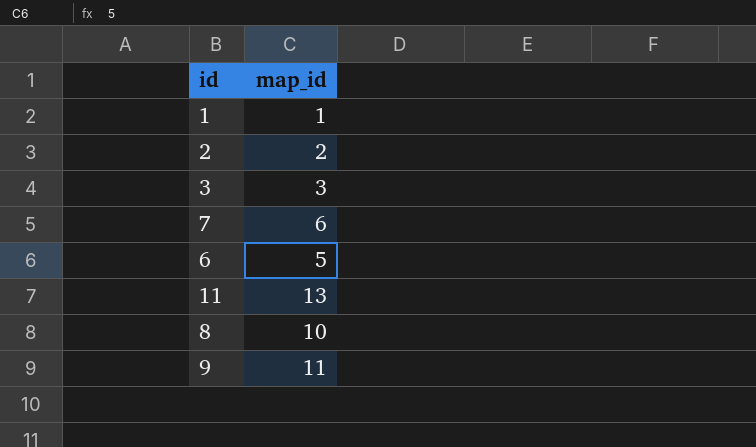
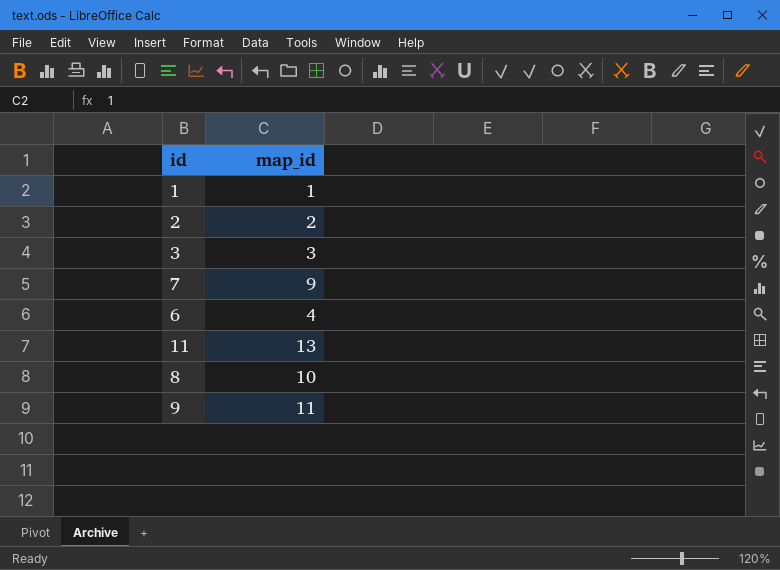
7 | map_id: 6 -> 9
6 | map_id: 5 -> 4

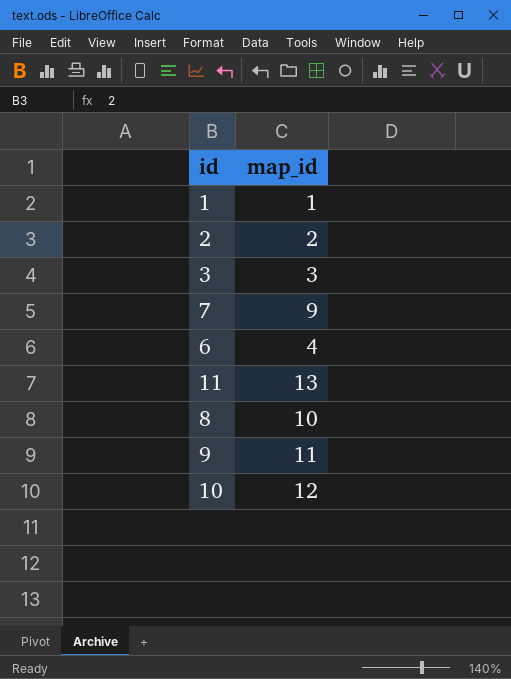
row 10: none -> 12

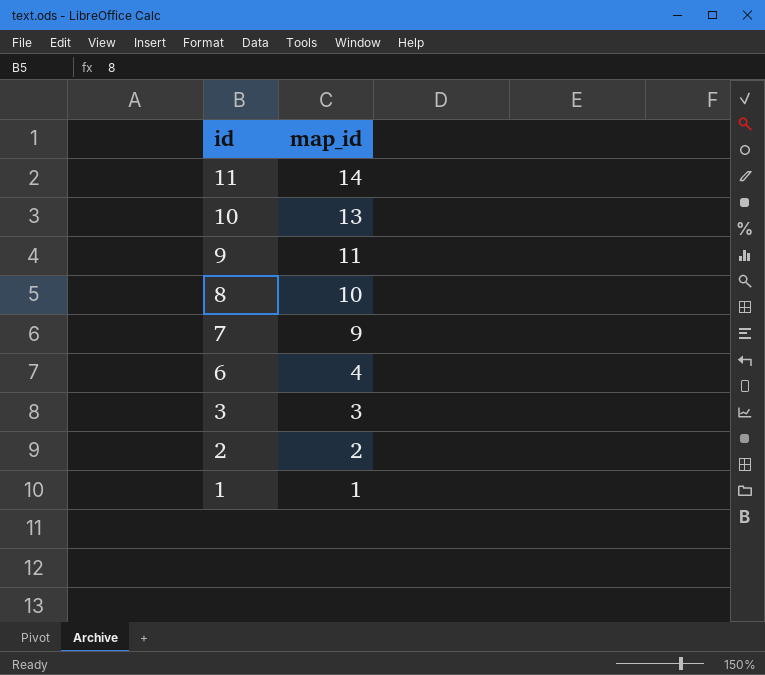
row order: none -> id descending
11 | map_id: 13 -> 14
10 | map_id: 12 -> 13

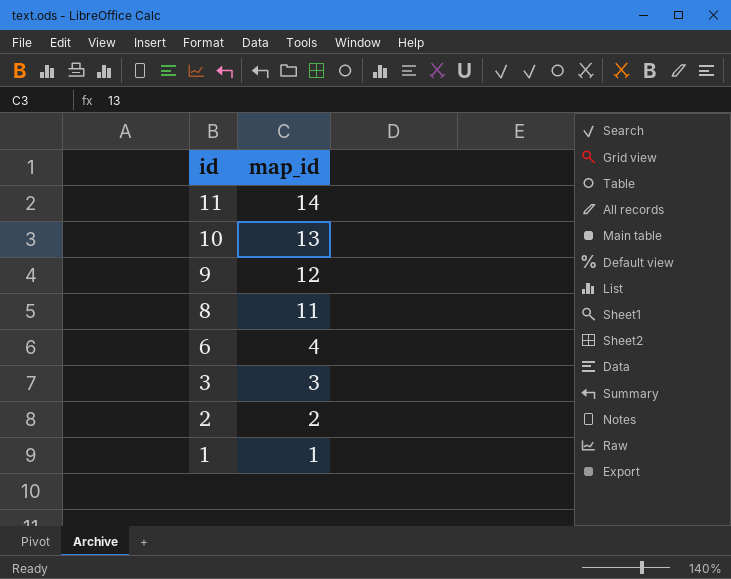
row 7: 9 -> none
9 | map_id: 11 -> 12
8 | map_id: 10 -> 11

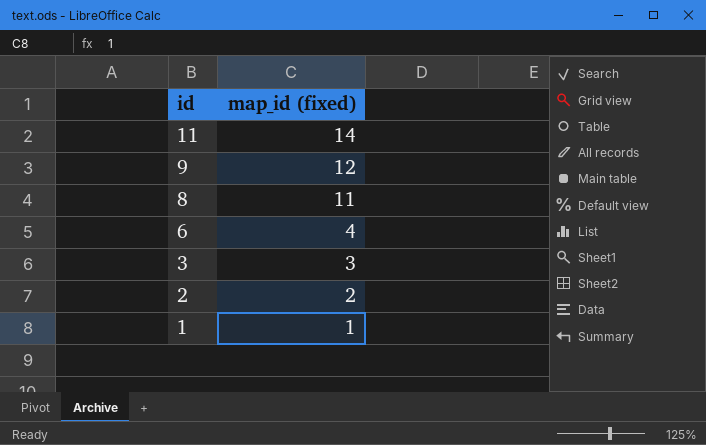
column name: map_id -> map_id (fixed)
row 10: 13 -> none

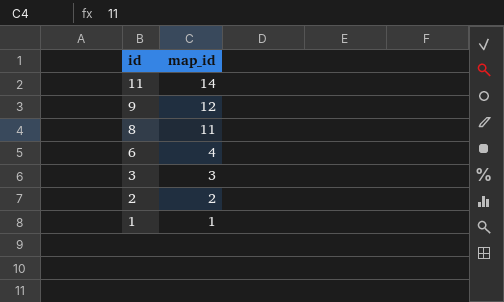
column name: map_id (fixed) -> map_id

